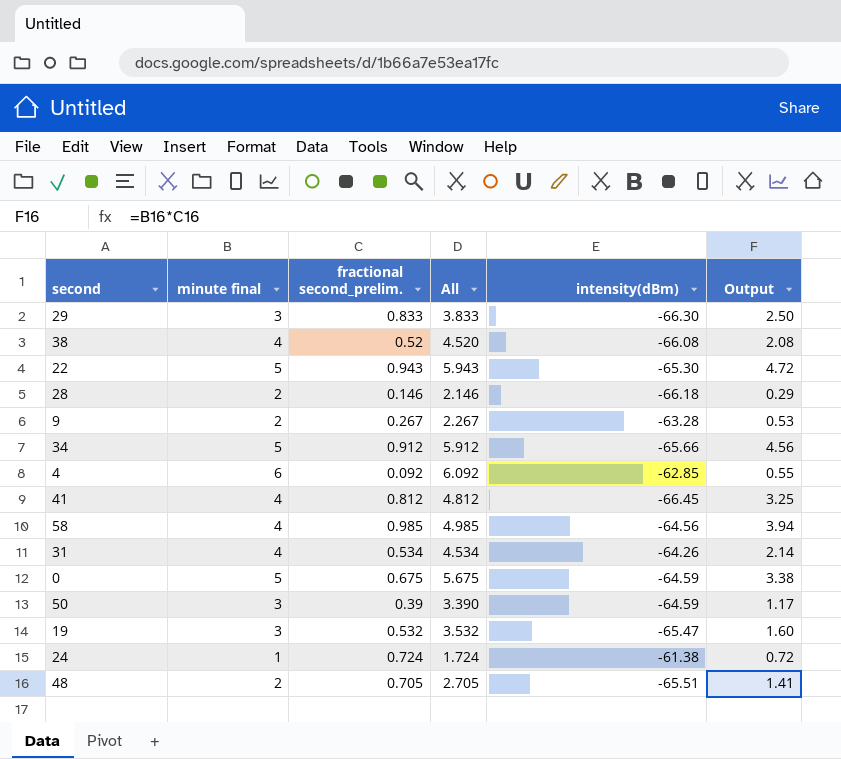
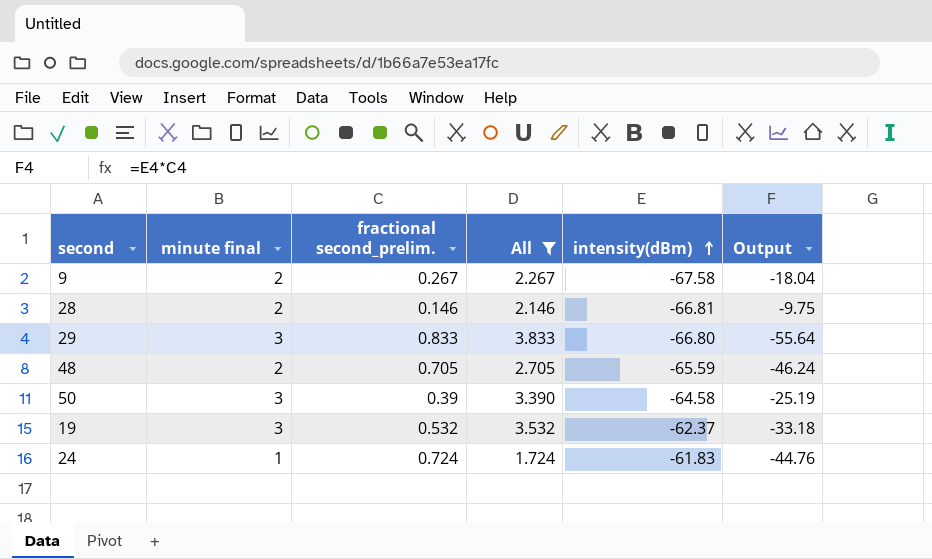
filter: none -> All <= 3.833
row order: none -> intensity(dBm) ascending
column Output | formula: [minute final] * [fractional second_prelim.] -> [fractional second_prelim.] * [intensity(dBm)]
9 | intensity(dBm): -63.28 -> -67.58
28 | intensity(dBm): -66.18 -> -66.81
29 | intensity(dBm): -66.30 -> -66.80
48 | intensity(dBm): -65.51 -> -65.59
50 | intensity(dBm): -64.59 -> -64.58
19 | intensity(dBm): -65.47 -> -62.37
24 | intensity(dBm): -61.38 -> -61.83

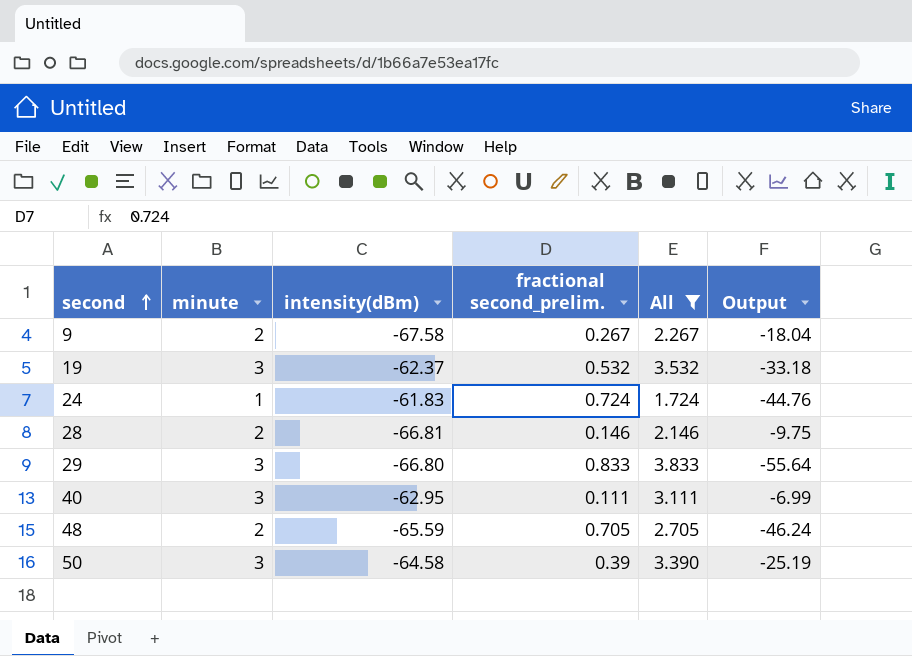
row order: intensity(dBm) ascending -> second ascending
column name: minute final -> minute
column intensity(dBm) | position: 5 -> 3
row 40: none -> 3 | -62.95 | 0.111 | 3.111 | -6.99

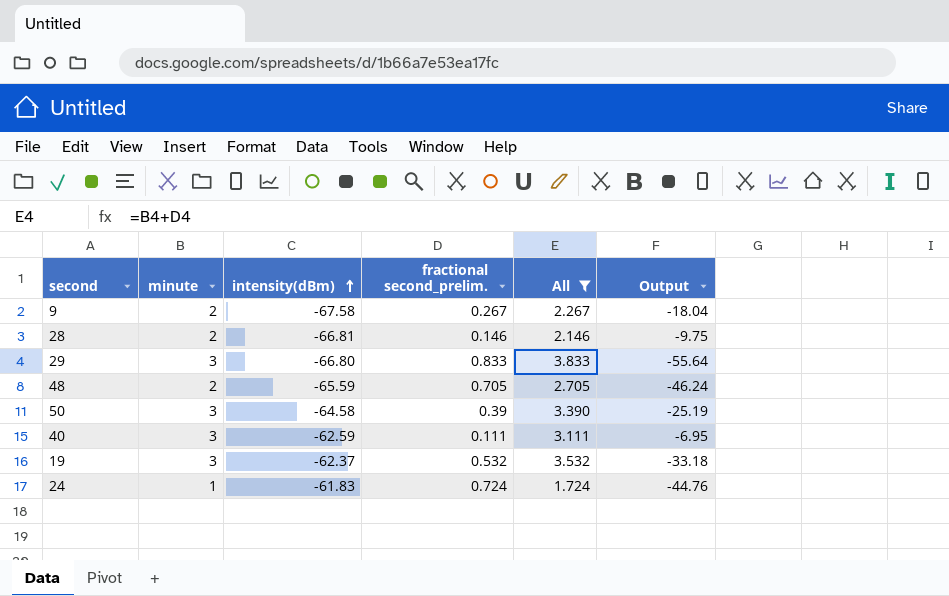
row order: second ascending -> intensity(dBm) ascending
40 | intensity(dBm): -62.95 -> -62.59
40 | Output: -6.99 -> -6.95

